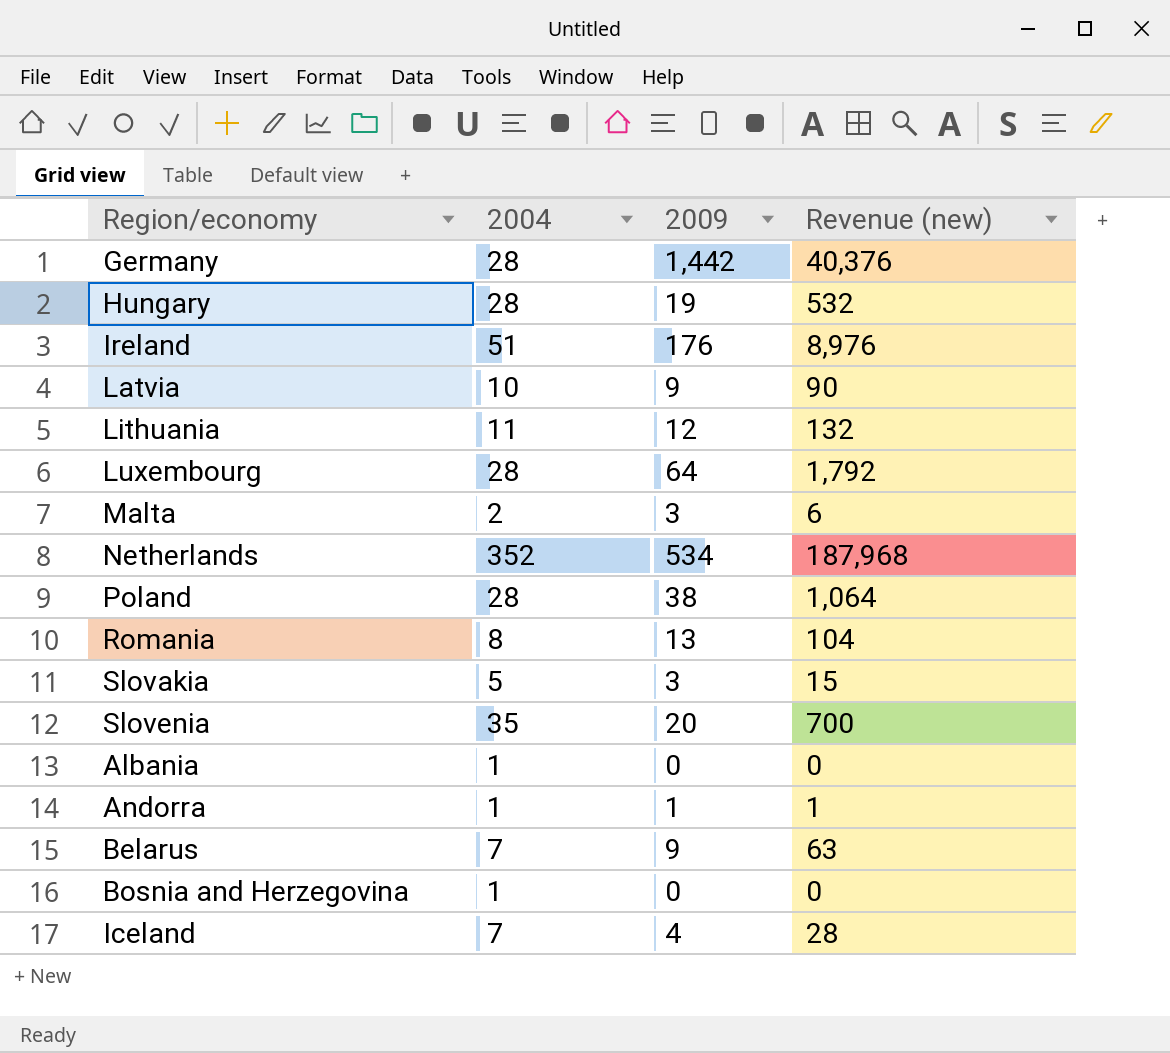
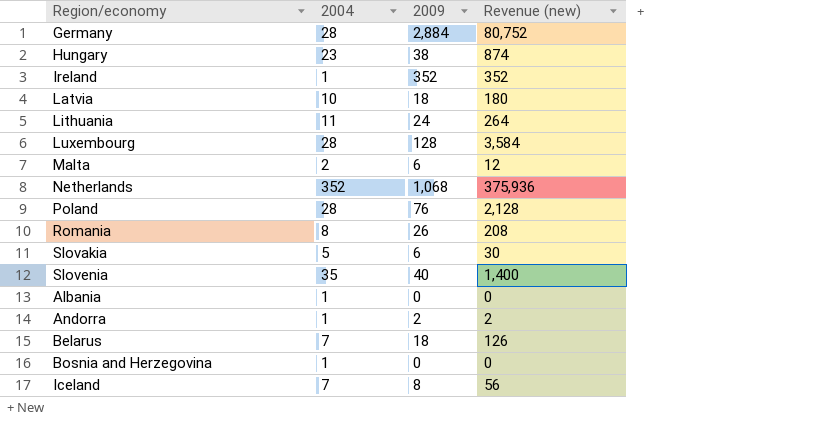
Germany | 2009: 1,442 -> 2,884
Germany | Revenue (new): 40,376 -> 80,752
Hungary | 2004: 28 -> 23
Hungary | 2009: 19 -> 38
Hungary | Revenue (new): 532 -> 874
Ireland | 2004: 51 -> 1
Ireland | 2009: 176 -> 352
Ireland | Revenue (new): 8,976 -> 352
Latvia | 2009: 9 -> 18
Latvia | Revenue (new): 90 -> 180
Lithuania | 2009: 12 -> 24
Lithuania | Revenue (new): 132 -> 264
Luxembourg | 2009: 64 -> 128
Luxembourg | Revenue (new): 1,792 -> 3,584
Malta | 2009: 3 -> 6
Malta | Revenue (new): 6 -> 12
Netherlands | 2009: 534 -> 1,068
Netherlands | Revenue (new): 187,968 -> 375,936
Poland | 2009: 38 -> 76
Poland | Revenue (new): 1,064 -> 2,128
Romania | 2009: 13 -> 26
Romania | Revenue (new): 104 -> 208
Slovakia | 2009: 3 -> 6
Slovakia | Revenue (new): 15 -> 30
Slovenia | 2009: 20 -> 40
Slovenia | Revenue (new): 700 -> 1,400
Andorra | 2009: 1 -> 2
Andorra | Revenue (new): 1 -> 2
Belarus | 2009: 9 -> 18
Belarus | Revenue (new): 63 -> 126
Iceland | 2009: 4 -> 8
Iceland | Revenue (new): 28 -> 56

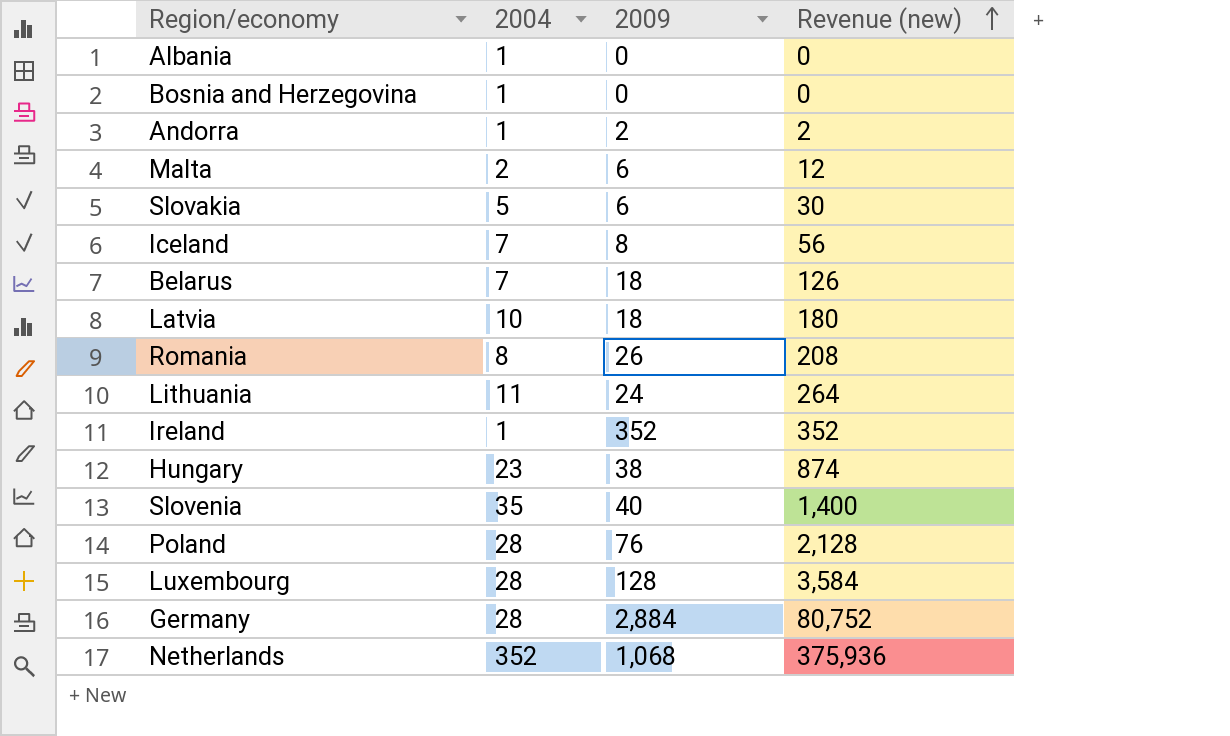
row order: none -> Revenue (new) ascending

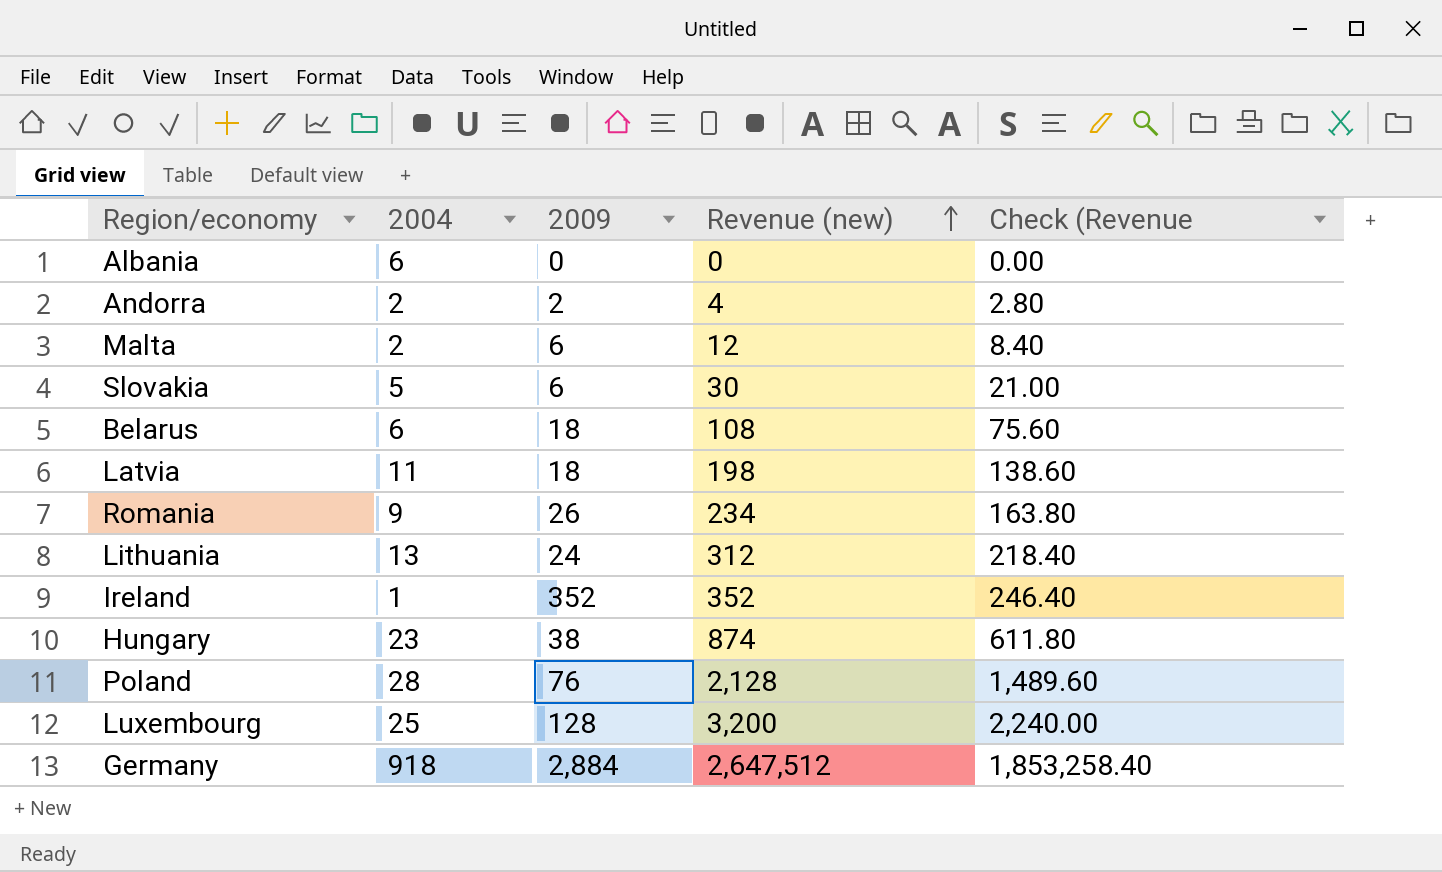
column Check (Revenue | formula: none -> [Revenue (new)] * 0.7
row Bosnia and Herzegovina: 1 | 0 | 0 -> none
row Iceland: 7 | 8 | 56 -> none
row Slovenia: 35 | 40 | 1,400 -> none
row Netherlands: 352 | 1,068 | 375,936 -> none
Albania | 2004: 1 -> 6
Andorra | 2004: 1 -> 2
Andorra | Revenue (new): 2 -> 4
Belarus | 2004: 7 -> 6
Belarus | Revenue (new): 126 -> 108
Latvia | 2004: 10 -> 11
Latvia | Revenue (new): 180 -> 198
Romania | 2004: 8 -> 9
Romania | Revenue (new): 208 -> 234
Lithuania | 2004: 11 -> 13
Lithuania | Revenue (new): 264 -> 312
Luxembourg | 2004: 28 -> 25
Luxembourg | Revenue (new): 3,584 -> 3,200
Germany | 2004: 28 -> 918
Germany | Revenue (new): 80,752 -> 2,647,512

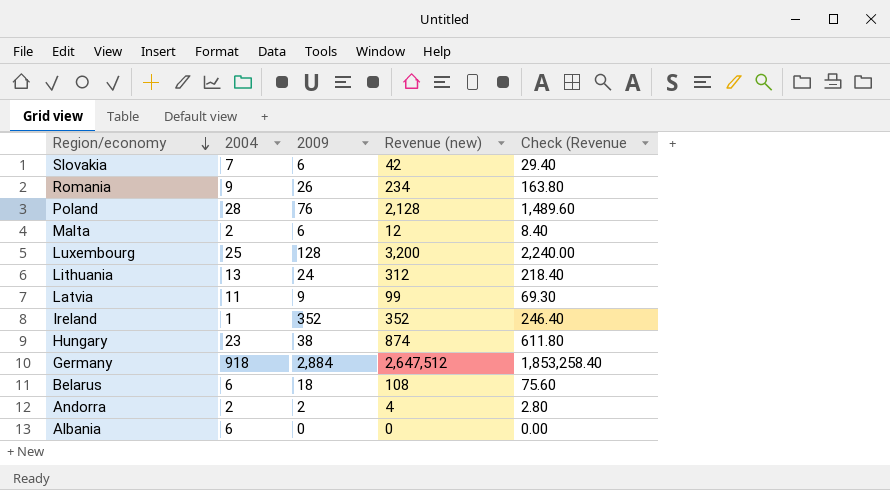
row order: Revenue (new) ascending -> Region/economy descending
Slovakia | 2004: 5 -> 7
Slovakia | Revenue (new): 30 -> 42
Slovakia | Check (Revenue: 21.00 -> 29.40
Latvia | 2009: 18 -> 9
Latvia | Revenue (new): 198 -> 99
Latvia | Check (Revenue: 138.60 -> 69.30

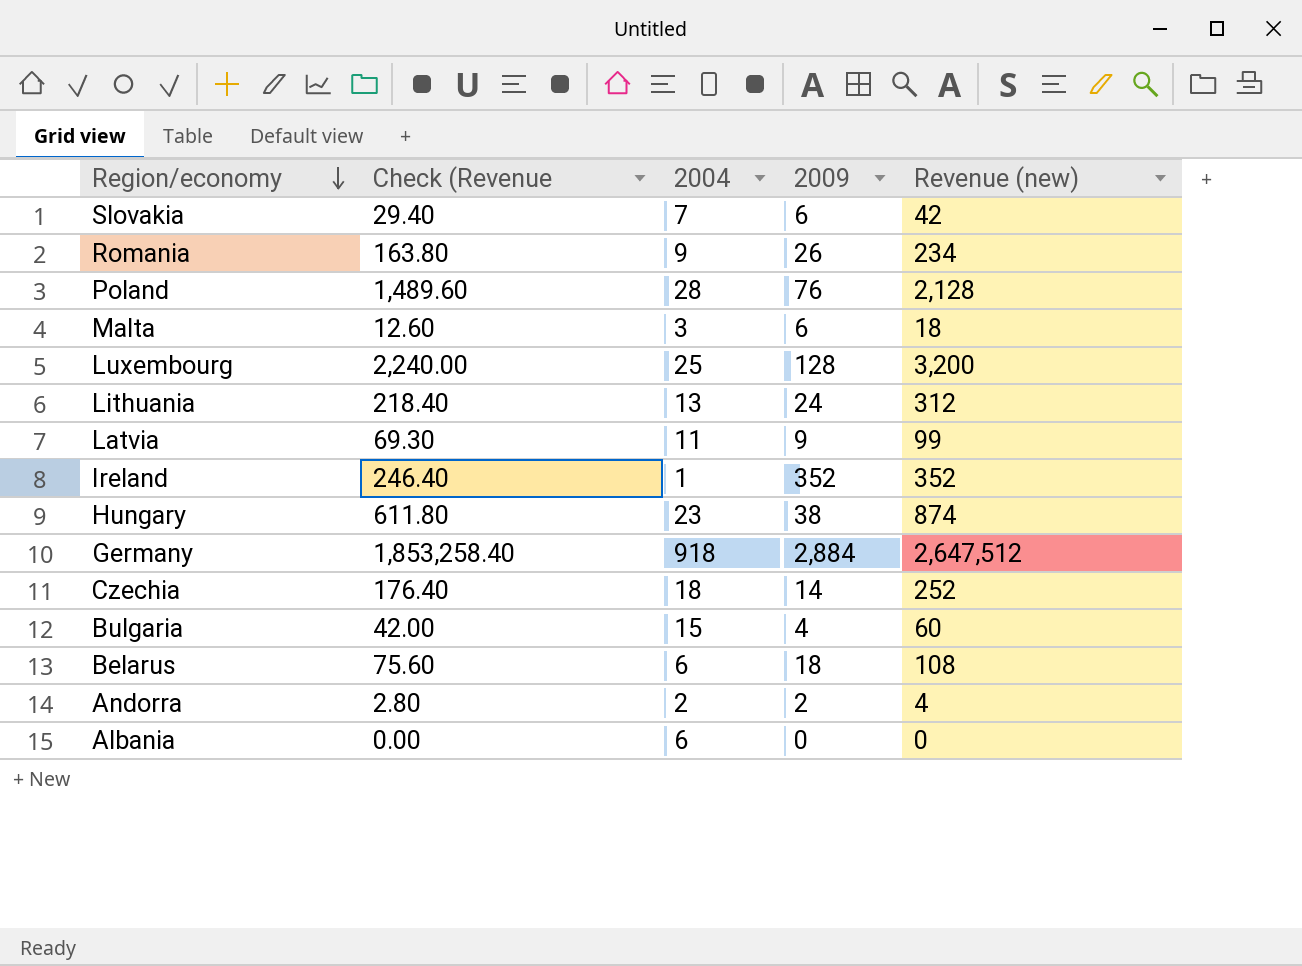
column Check (Revenue | position: 5 -> 2
Malta | Check (Revenue: 8.40 -> 12.60
Malta | 2004: 2 -> 3
Malta | Revenue (new): 12 -> 18
row Czechia: none -> 176.40 | 18 | 14 | 252
row Bulgaria: none -> 42.00 | 15 | 4 | 60

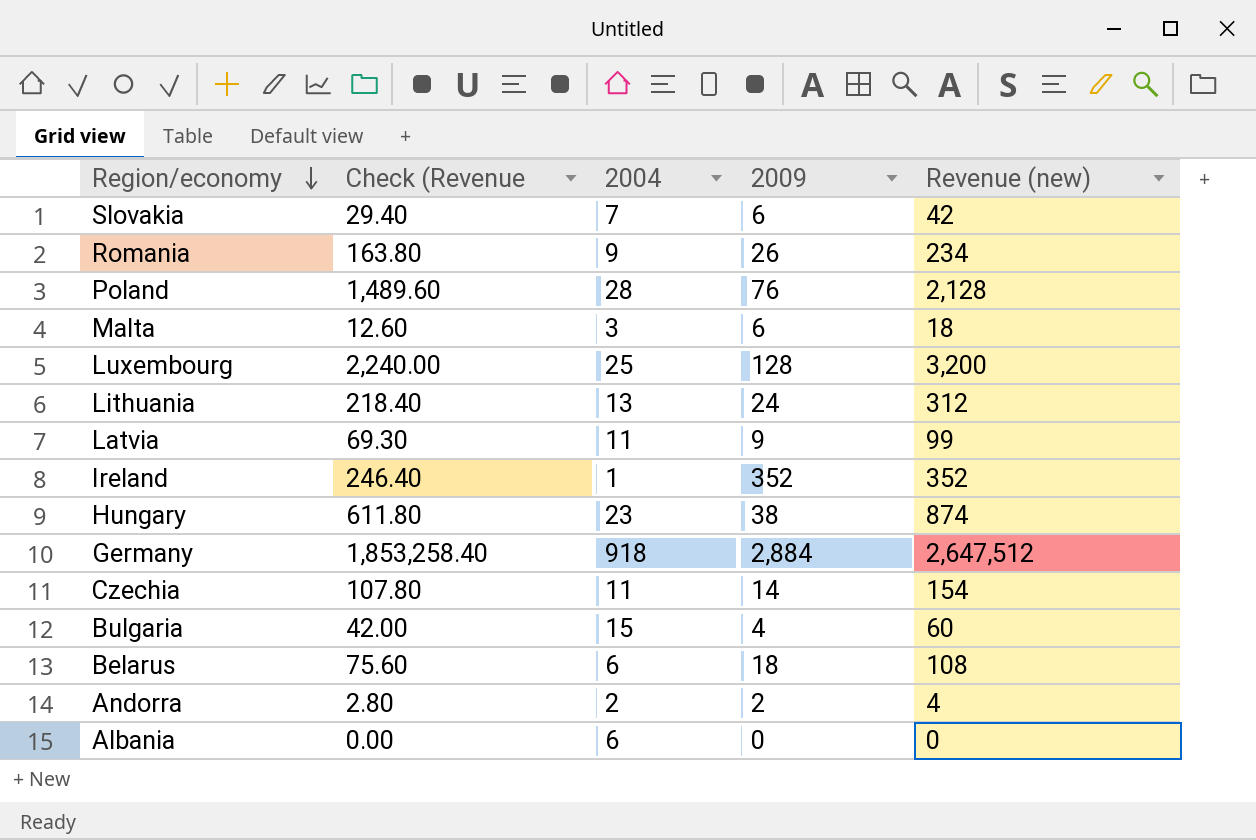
Czechia | Check (Revenue: 176.40 -> 107.80
Czechia | 2004: 18 -> 11
Czechia | Revenue (new): 252 -> 154

